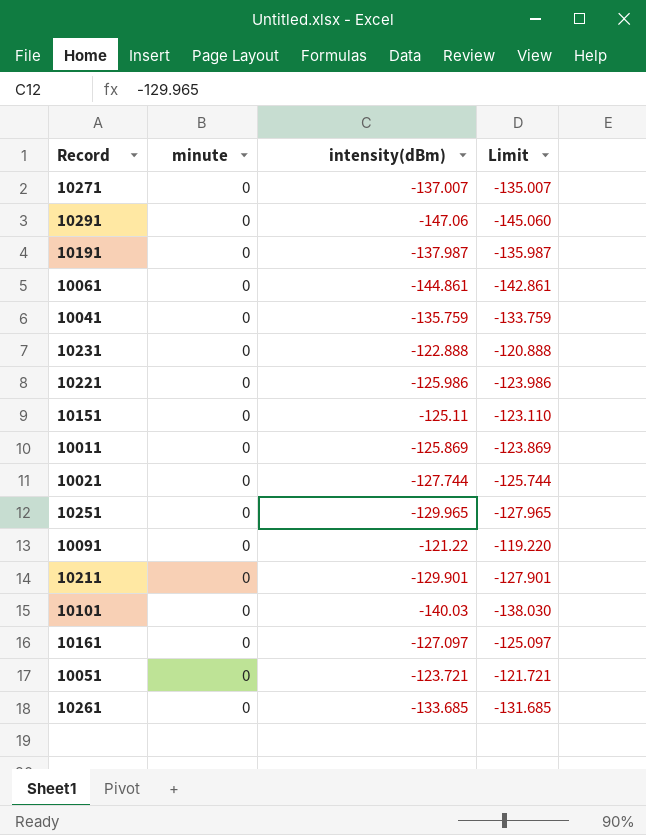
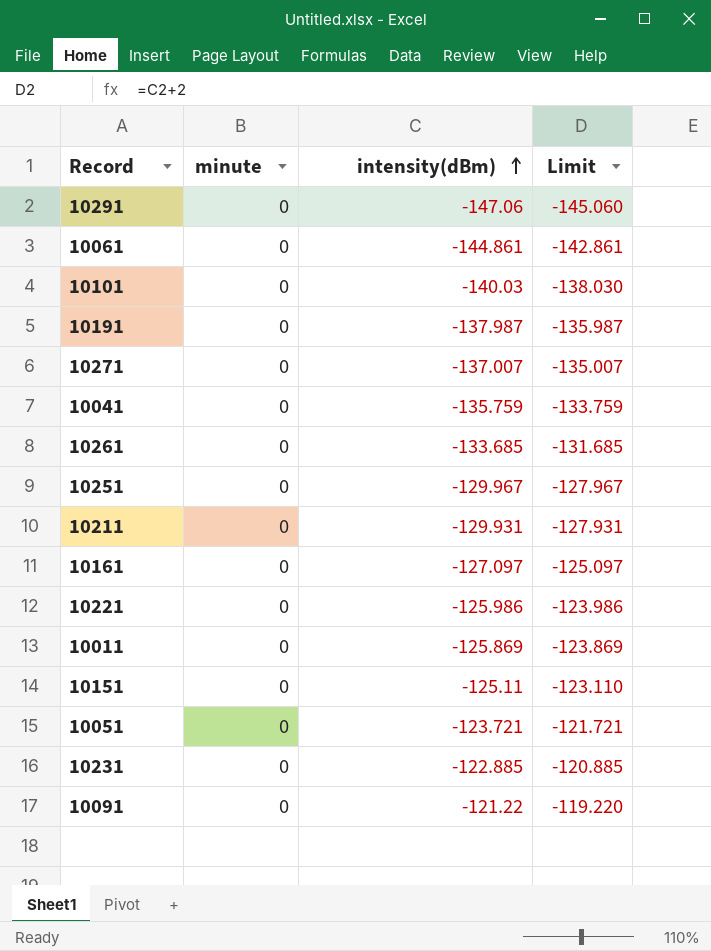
row order: none -> intensity(dBm) ascending
row 10021: 0 | -127.744 | -125.744 -> none
10251 | intensity(dBm): -129.965 -> -129.967
10251 | Limit: -127.965 -> -127.967
10211 | intensity(dBm): -129.901 -> -129.931
10211 | Limit: -127.901 -> -127.931
10231 | intensity(dBm): -122.888 -> -122.885
10231 | Limit: -120.888 -> -120.885

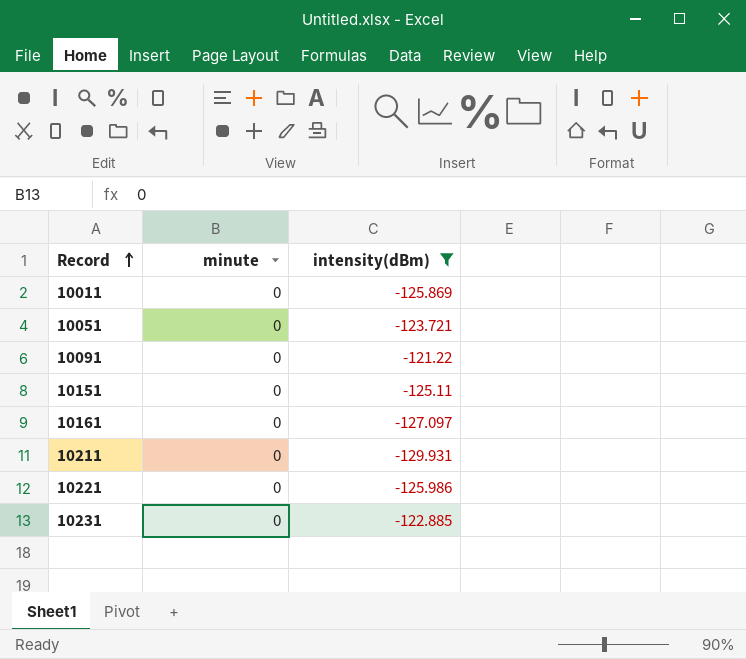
filter: none -> intensity(dBm) >= -129.931
row order: intensity(dBm) ascending -> Record ascending
column Limit | formula: [intensity(dBm)] + 2 -> none

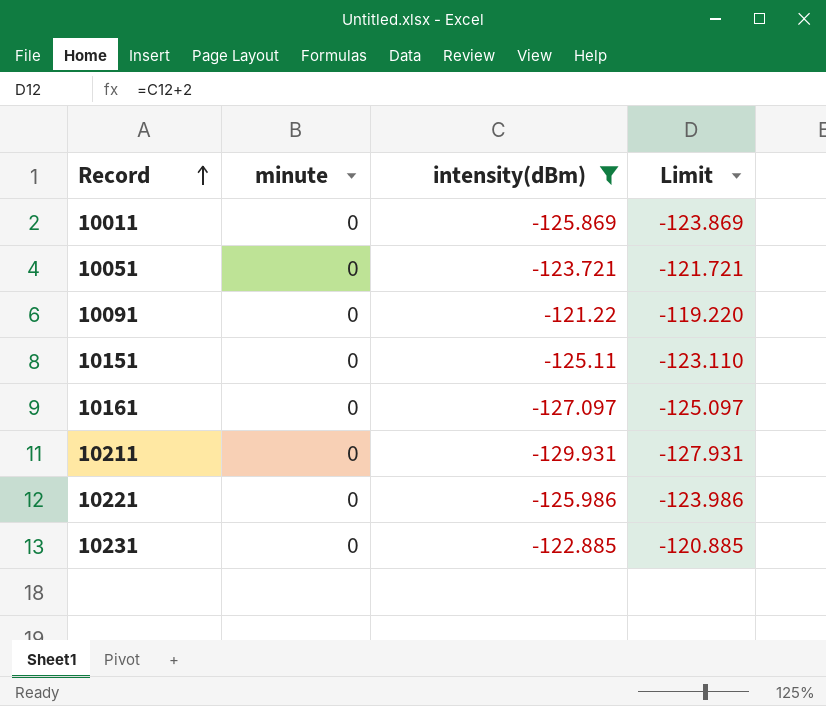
column Limit | formula: none -> [intensity(dBm)] + 2

